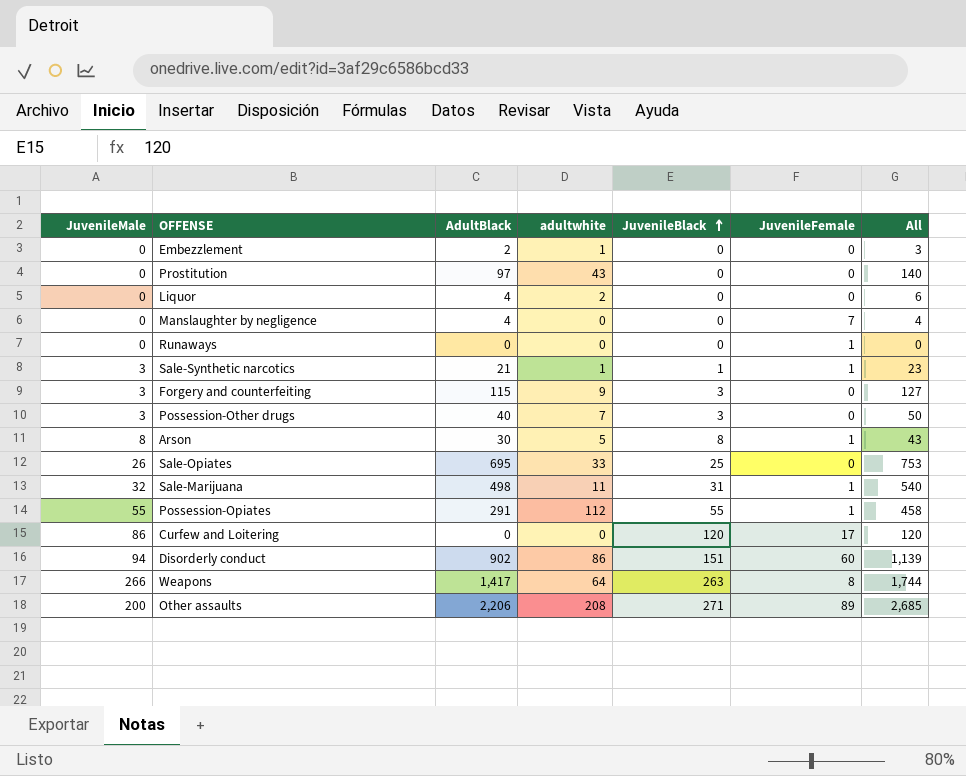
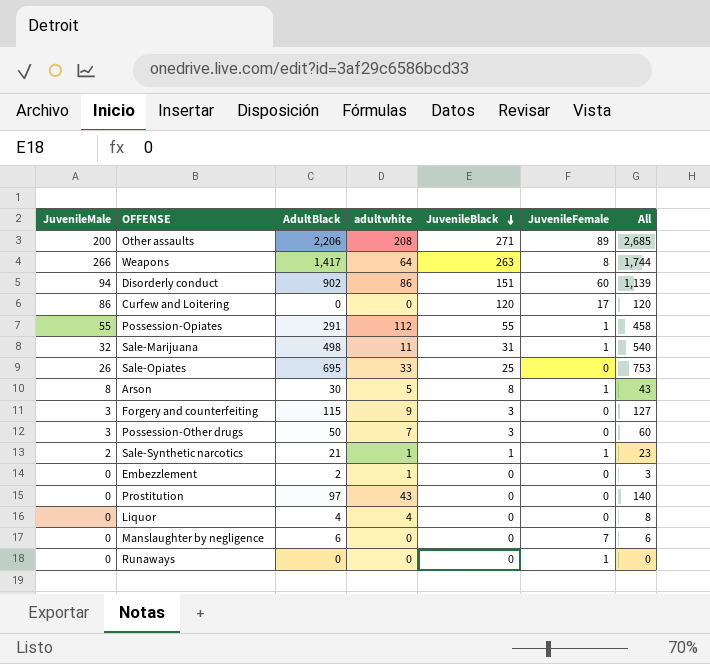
row order: JuvenileBlack ascending -> JuvenileBlack descending
Possession-Other drugs | AdultBlack: 40 -> 50
Possession-Other drugs | All: 50 -> 60
Sale-Synthetic narcotics | JuvenileMale: 3 -> 2
Liquor | adultwhite: 2 -> 4
Liquor | All: 6 -> 8
Manslaughter by negligence | AdultBlack: 4 -> 6
Manslaughter by negligence | All: 4 -> 6

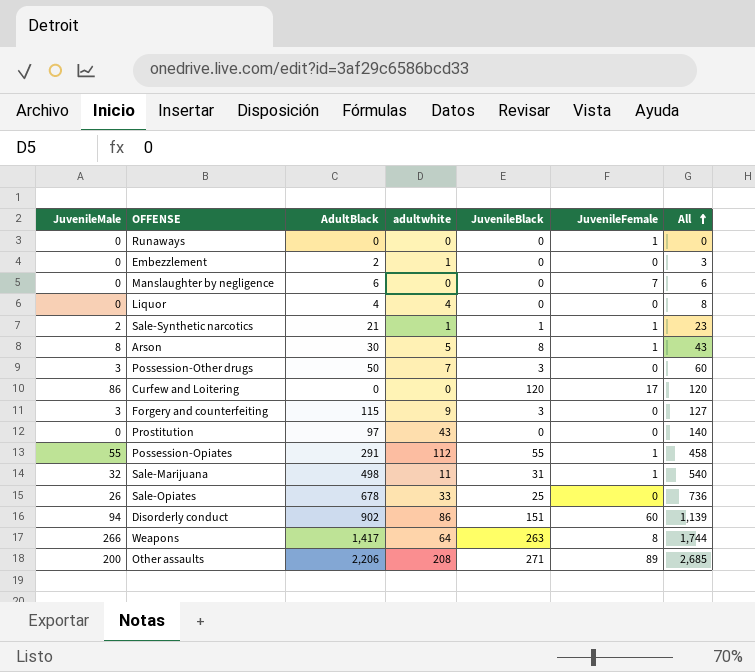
row order: JuvenileBlack descending -> All ascending
Sale-Opiates | AdultBlack: 695 -> 678
Sale-Opiates | All: 753 -> 736

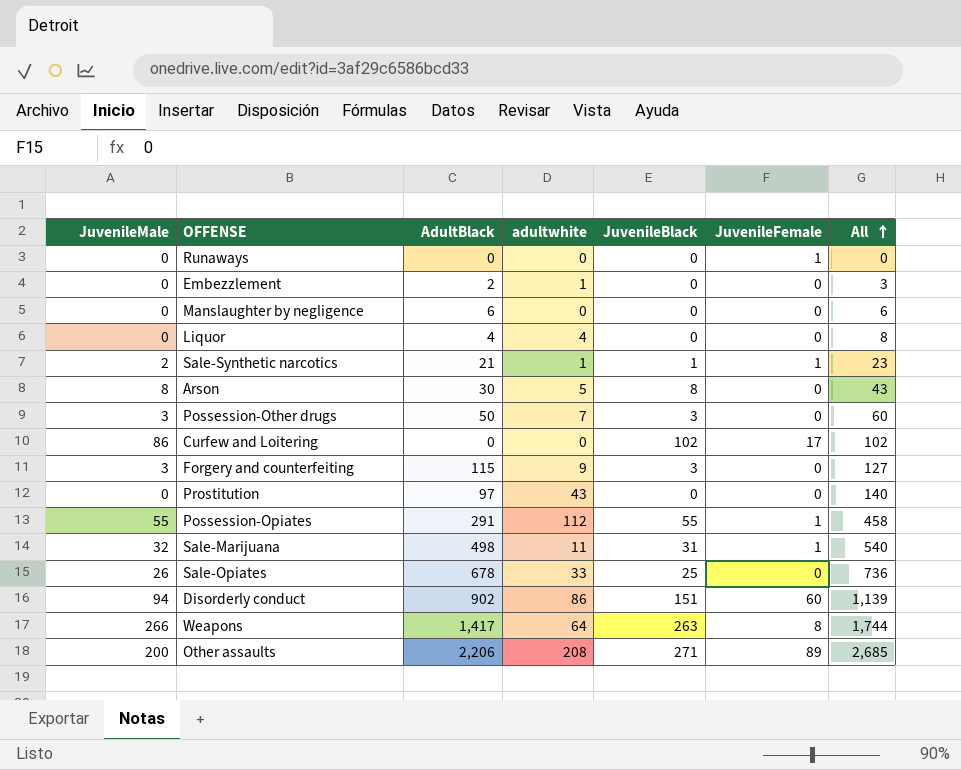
Manslaughter by negligence | JuvenileFemale: 7 -> 0
Arson | JuvenileFemale: 1 -> 0
Curfew and Loitering | JuvenileBlack: 120 -> 102
Curfew and Loitering | All: 120 -> 102

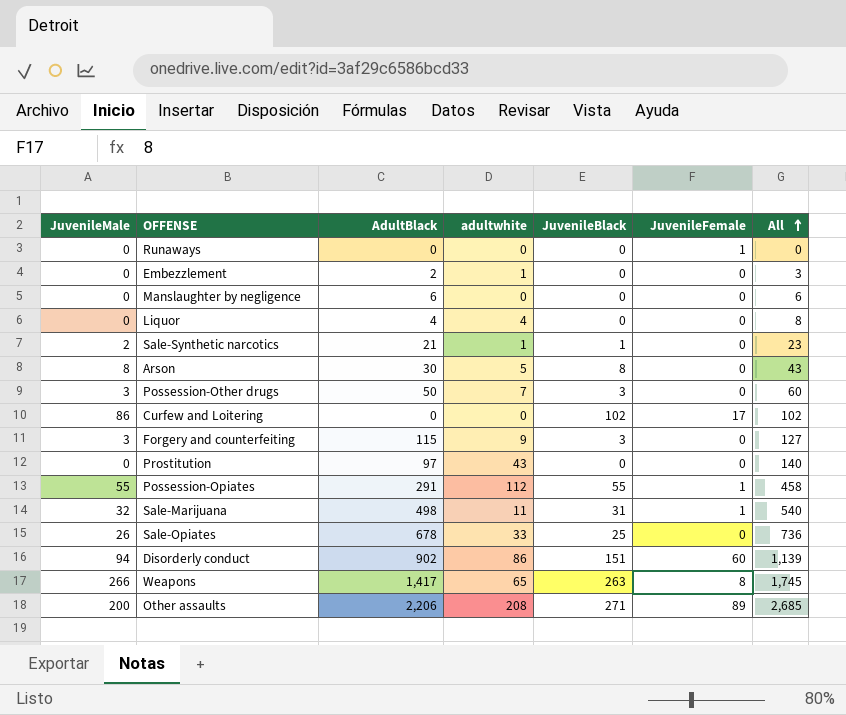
Sale-Synthetic narcotics | JuvenileFemale: 1 -> 0
Weapons | adultwhite: 64 -> 65
Weapons | All: 1,744 -> 1,745

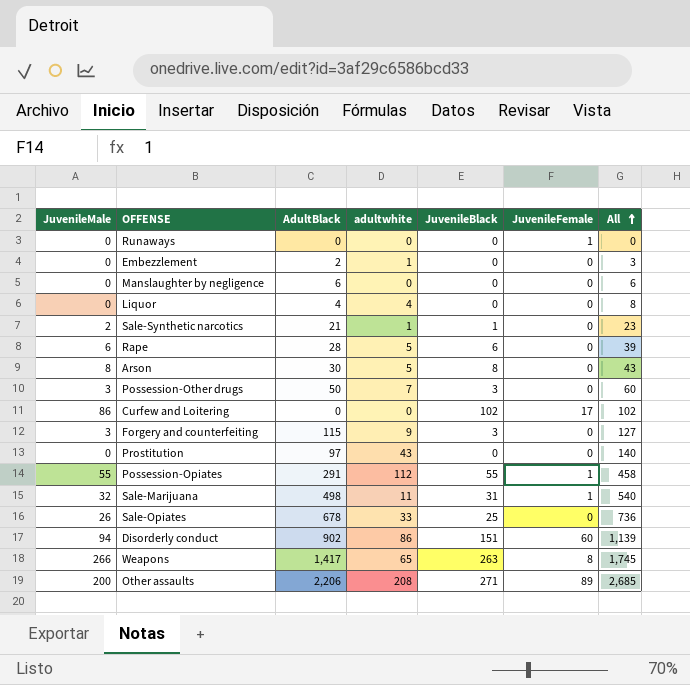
row Rape: none -> 6 | 28 | 5 | 6 | 0 | 39

